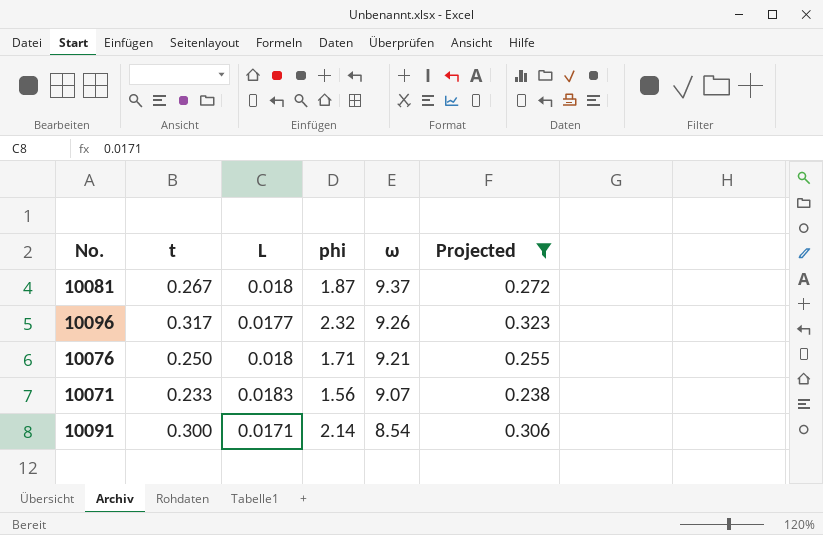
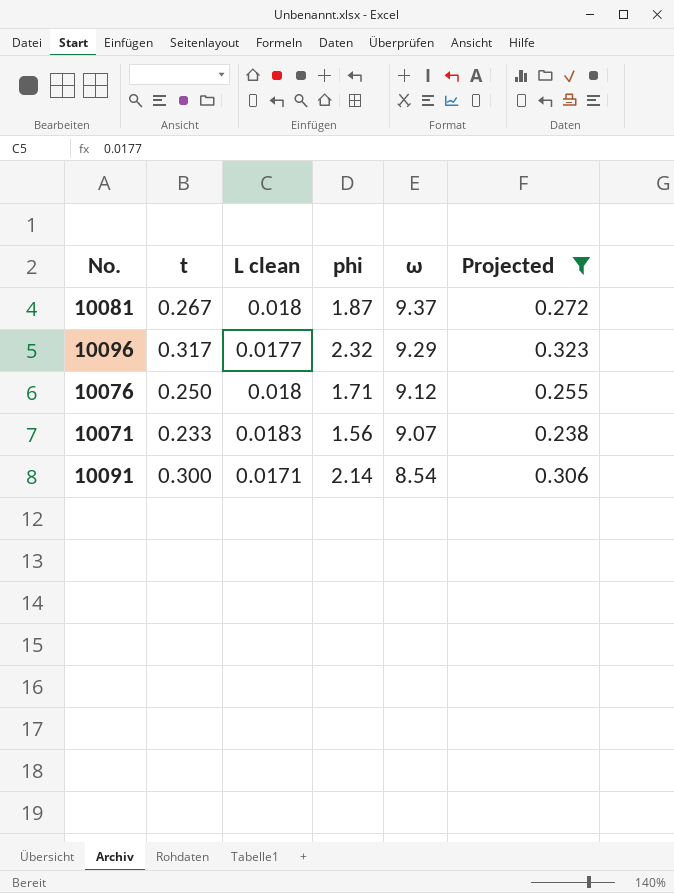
column name: L -> L clean
10096 | ω: 9.26 -> 9.29
10076 | ω: 9.21 -> 9.12

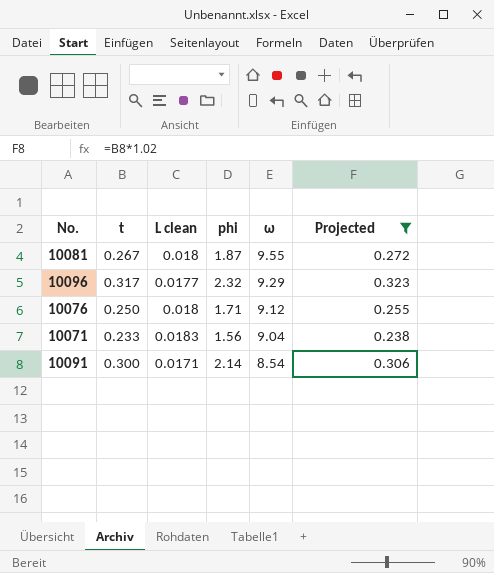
10081 | ω: 9.37 -> 9.55
10071 | ω: 9.07 -> 9.04

